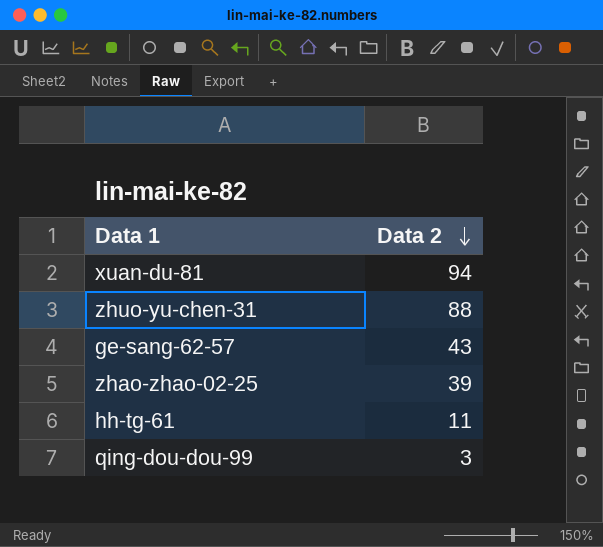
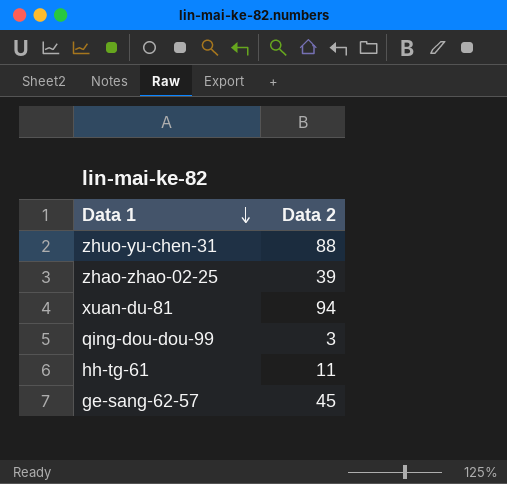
row order: Data 2 descending -> Data 1 descending
ge-sang-62-57 | Data 2: 43 -> 45

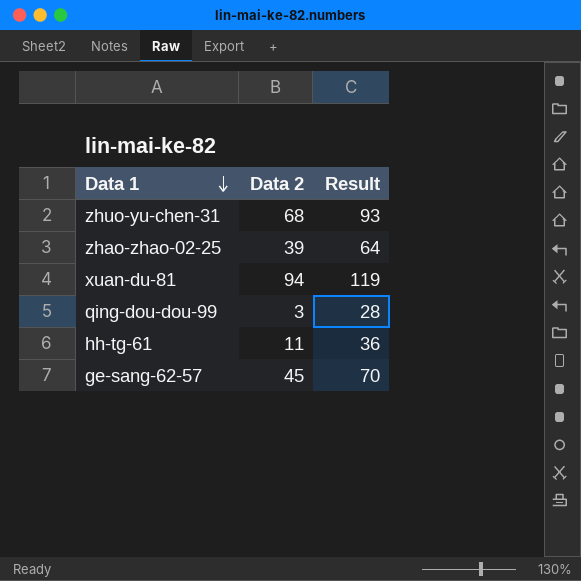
column Result | formula: none -> [Data 2] + 25
zhuo-yu-chen-31 | Data 2: 88 -> 68

